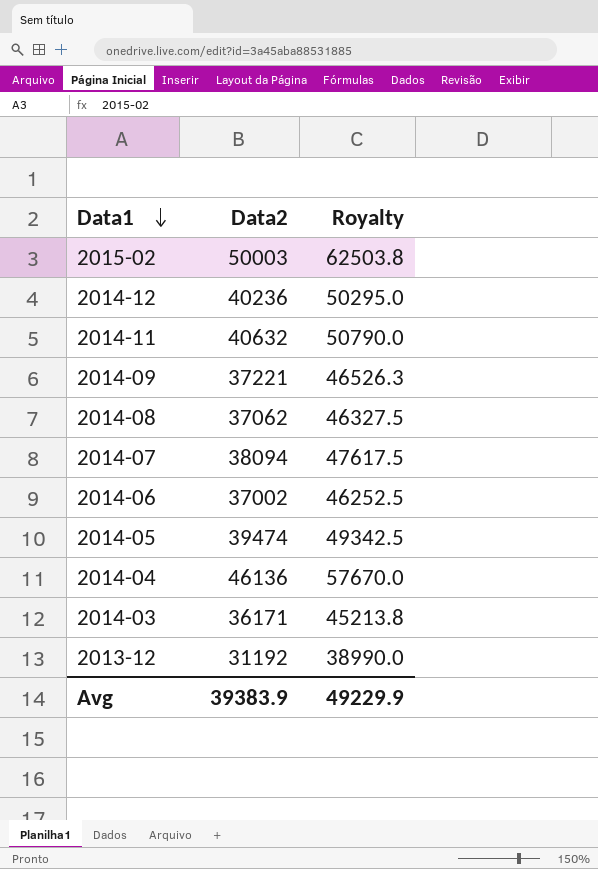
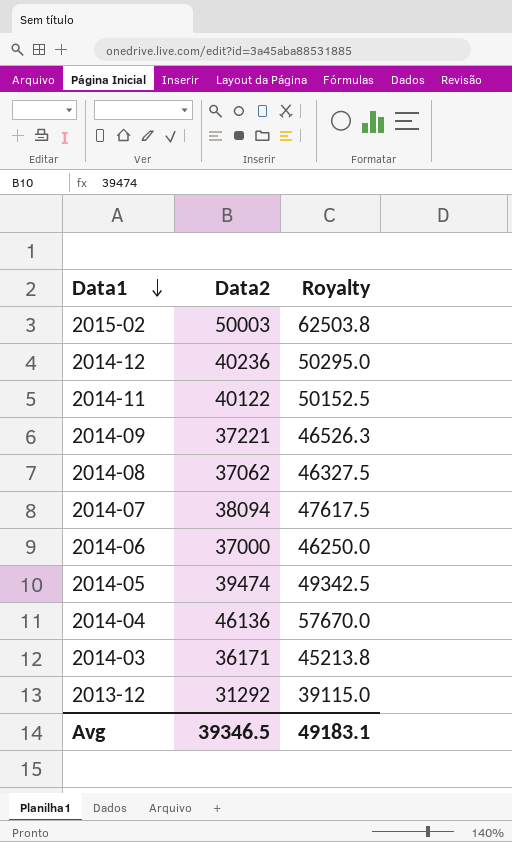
2014-11 | Data2: 40632 -> 40122
2014-11 | Royalty: 50790.0 -> 50152.5
2014-06 | Data2: 37002 -> 37000
2014-06 | Royalty: 46252.5 -> 46250.0
2013-12 | Data2: 31192 -> 31292
2013-12 | Royalty: 38990.0 -> 39115.0
Avg | Data2: 39383.9 -> 39346.5
Avg | Royalty: 49229.9 -> 49183.1

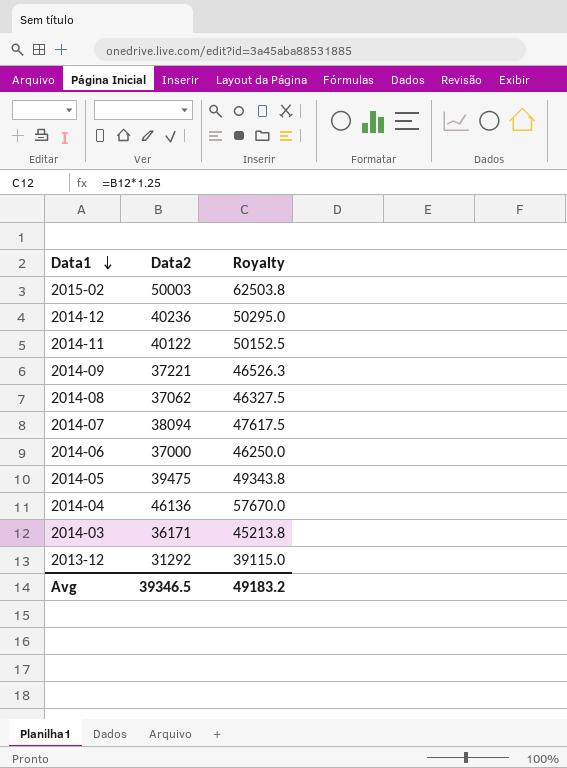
2014-05 | Data2: 39474 -> 39475
2014-05 | Royalty: 49342.5 -> 49343.8
Avg | Royalty: 49183.1 -> 49183.2

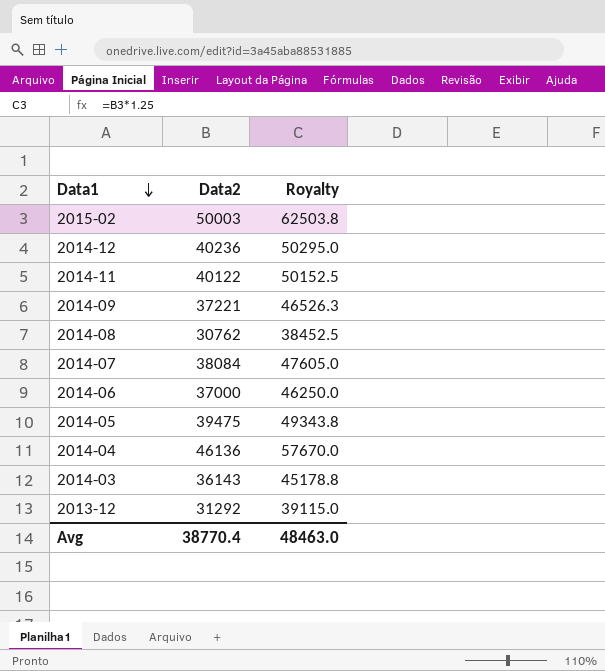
2014-08 | Data2: 37062 -> 30762
2014-08 | Royalty: 46327.5 -> 38452.5
2014-07 | Data2: 38094 -> 38084
2014-07 | Royalty: 47617.5 -> 47605.0
2014-03 | Data2: 36171 -> 36143
2014-03 | Royalty: 45213.8 -> 45178.8
Avg | Data2: 39346.5 -> 38770.4
Avg | Royalty: 49183.2 -> 48463.0

